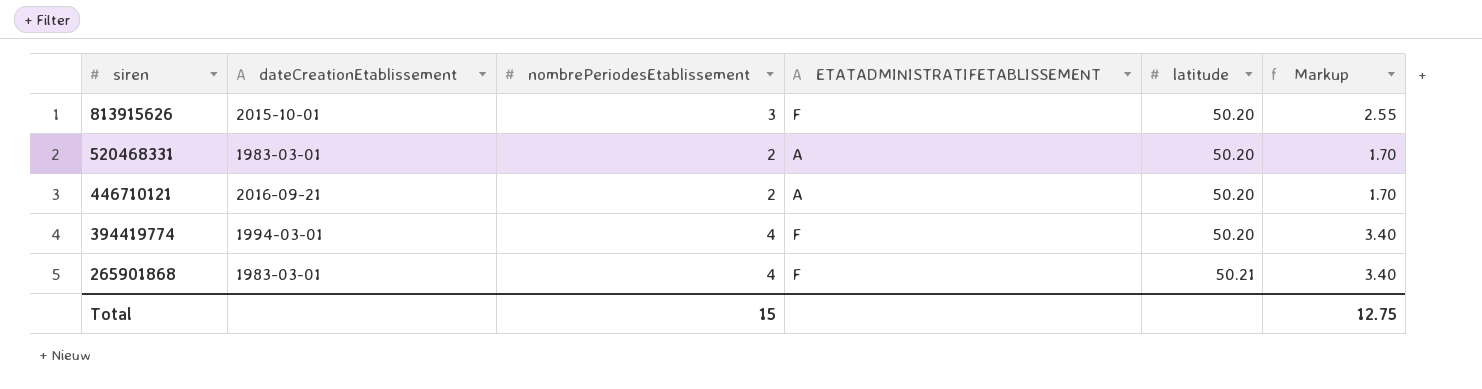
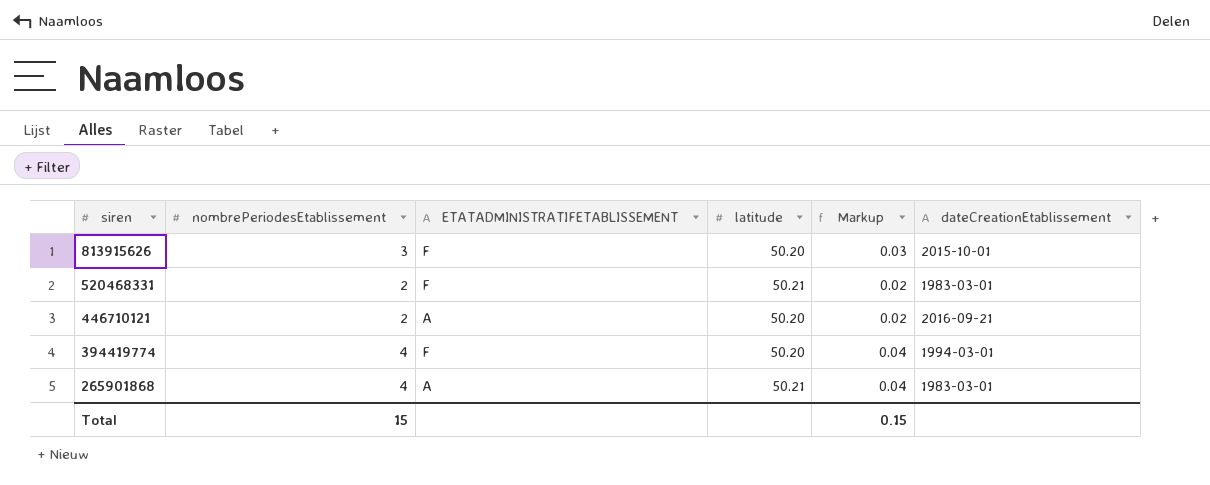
column Markup | formula: [nombrePeriodesEtablissement] * 0.85 -> [nombrePeriodesEtablissement] * 0.01
column dateCreationEtablissement | position: 2 -> 6
520468331 | ETATADMINISTRATIFETABLISSEMENT: A -> F
520468331 | latitude: 50.20 -> 50.21
265901868 | ETATADMINISTRATIFETABLISSEMENT: F -> A
Total | Markup: 12.75 -> 0.15

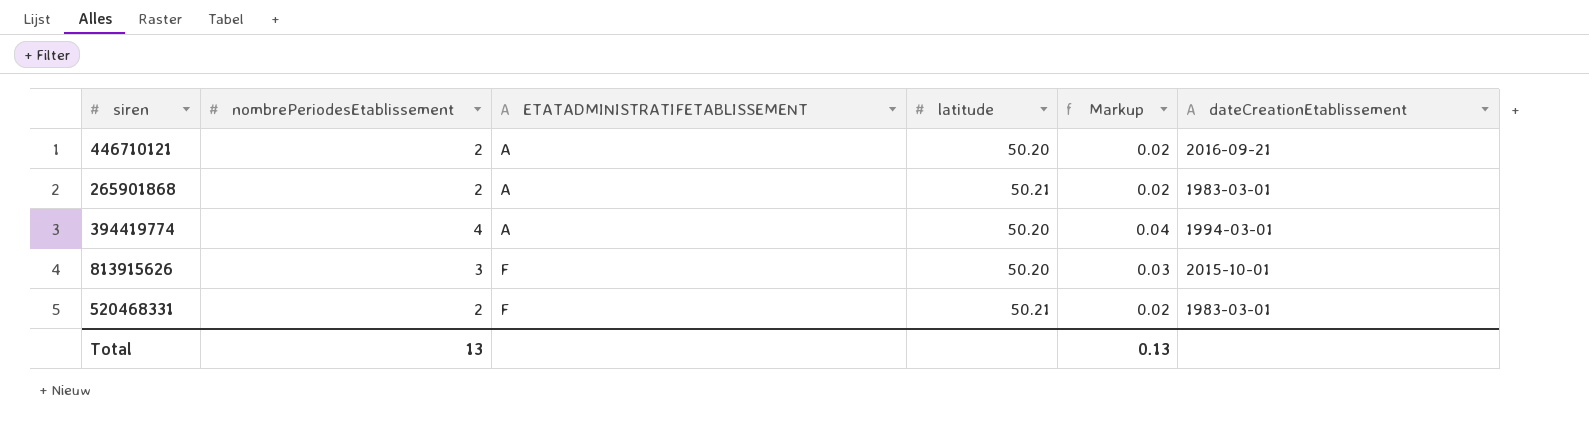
row order: siren descending -> ETATADMINISTRATIFETABLISSEMENT ascending
265901868 | nombrePeriodesEtablissement: 4 -> 2
265901868 | Markup: 0.04 -> 0.02
394419774 | ETATADMINISTRATIFETABLISSEMENT: F -> A
Total | nombrePeriodesEtablissement: 15 -> 13
Total | Markup: 0.15 -> 0.13

